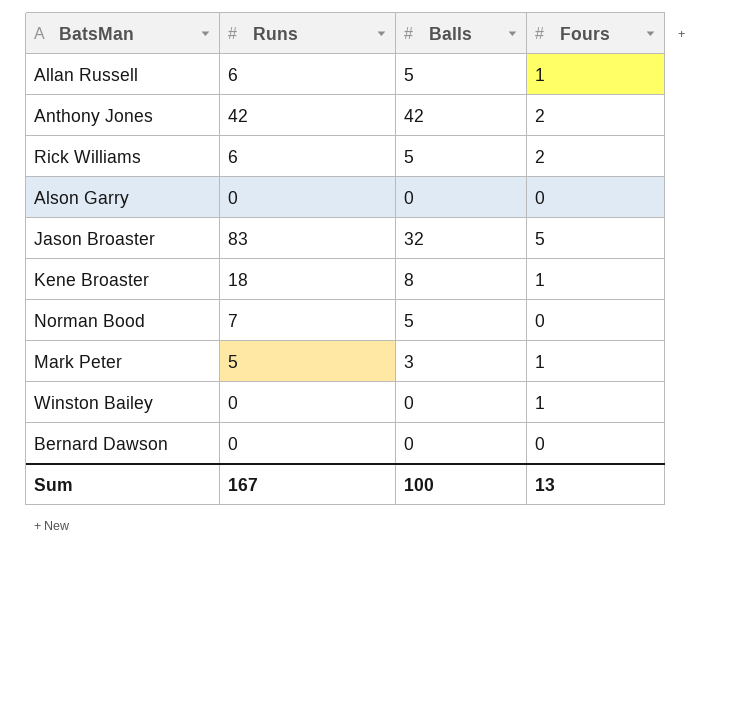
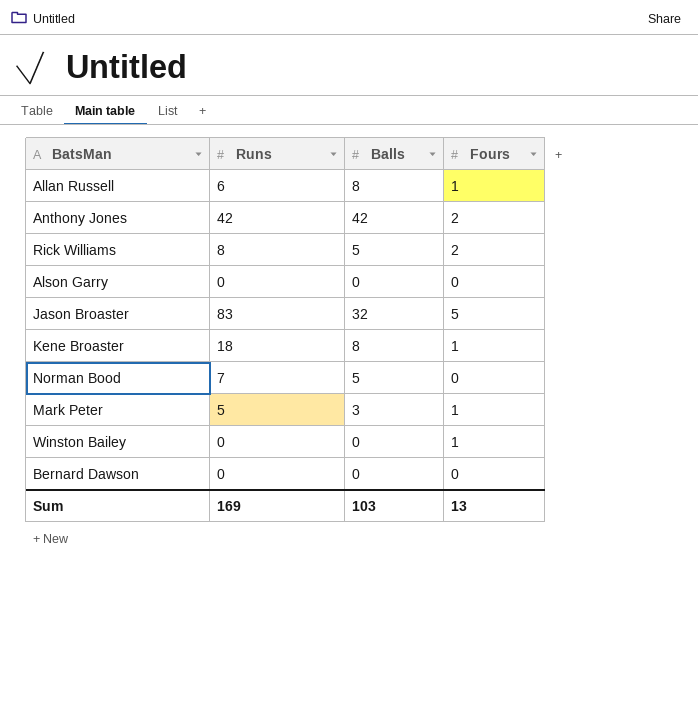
Allan Russell | Balls: 5 -> 8
Rick Williams | Runs: 6 -> 8
Sum | Runs: 167 -> 169
Sum | Balls: 100 -> 103

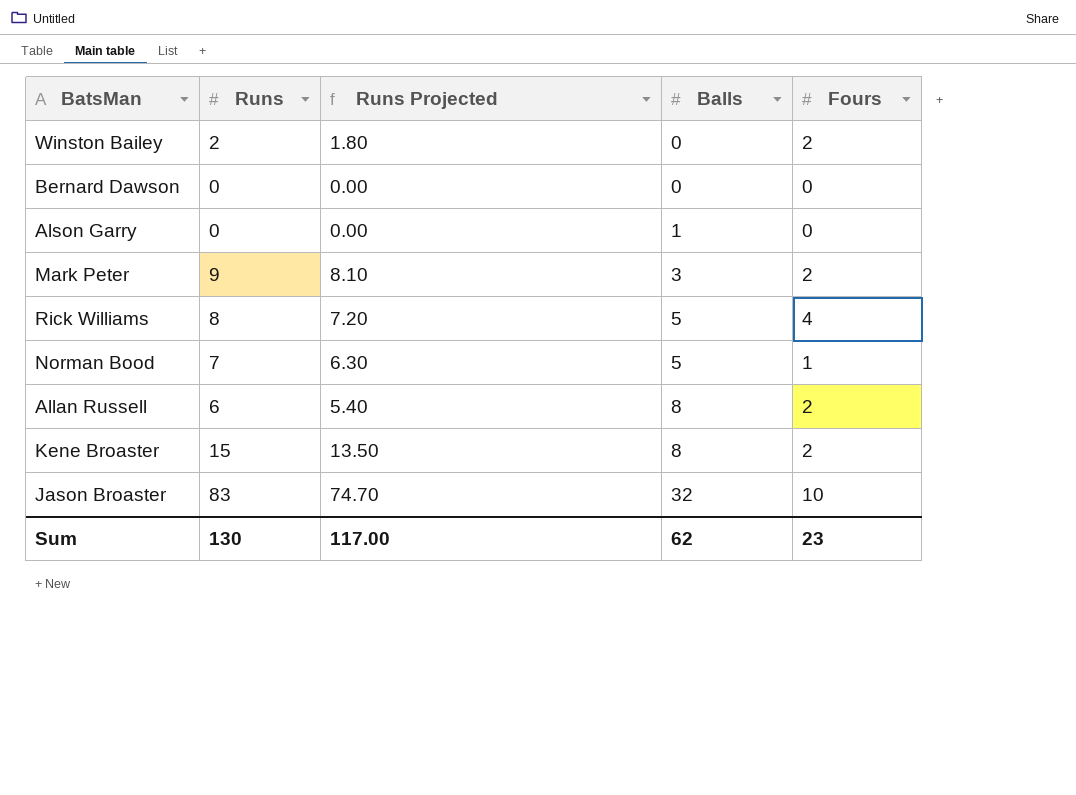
row order: none -> Balls ascending
column Runs Projected | formula: none -> [Runs] * 0.9
row Anthony Jones: 42 | 42 | 2 -> none
Winston Bailey | Runs: 0 -> 2
Winston Bailey | Fours: 1 -> 2
Alson Garry | Balls: 0 -> 1
Mark Peter | Runs: 5 -> 9
Mark Peter | Fours: 1 -> 2
Rick Williams | Fours: 2 -> 4
Norman Bood | Fours: 0 -> 1
Allan Russell | Fours: 1 -> 2
Kene Broaster | Runs: 18 -> 15
Kene Broaster | Fours: 1 -> 2
Jason Broaster | Fours: 5 -> 10
Sum | Runs: 169 -> 130
Sum | Balls: 103 -> 62
Sum | Fours: 13 -> 23

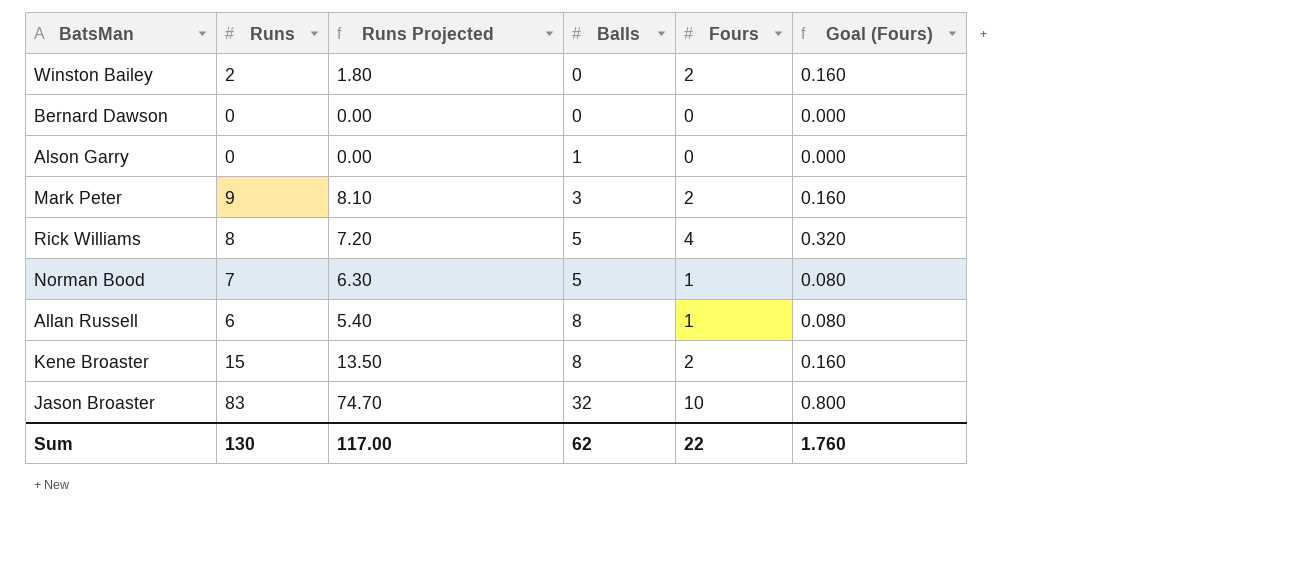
column Goal (Fours) | formula: none -> [Fours] * 0.08
Allan Russell | Fours: 2 -> 1
Sum | Fours: 23 -> 22

